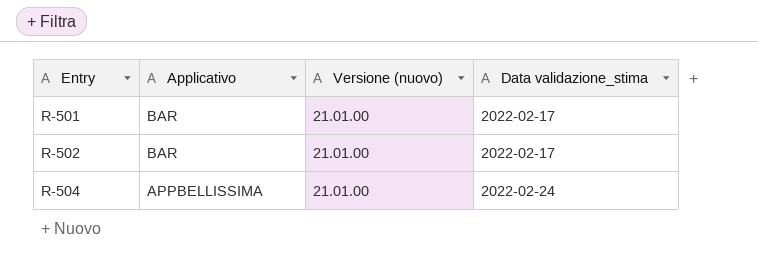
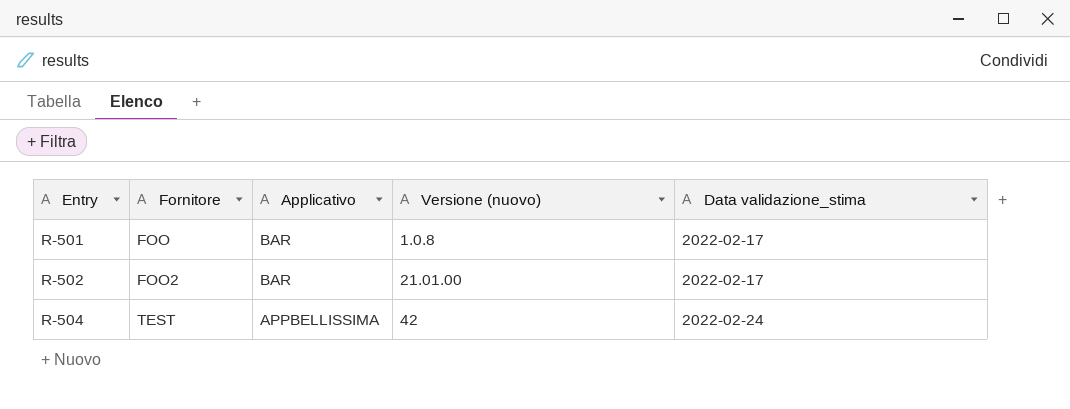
column Fornitore | position: none -> 2
R-501 | Versione (nuovo): 21.01.00 -> 1.0.8
R-504 | Versione (nuovo): 21.01.00 -> 42

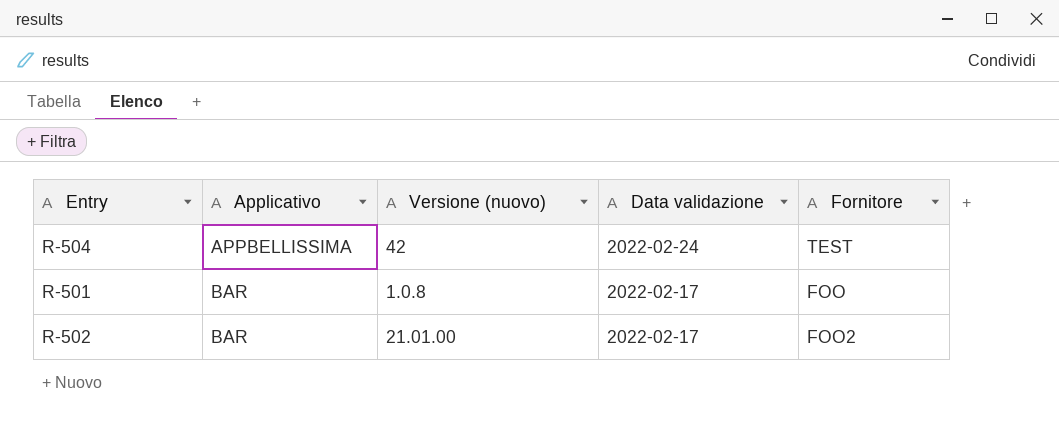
row order: Entry ascending -> Applicativo ascending
column name: Data validazione_stima -> Data validazione
column Fornitore | position: 2 -> 5

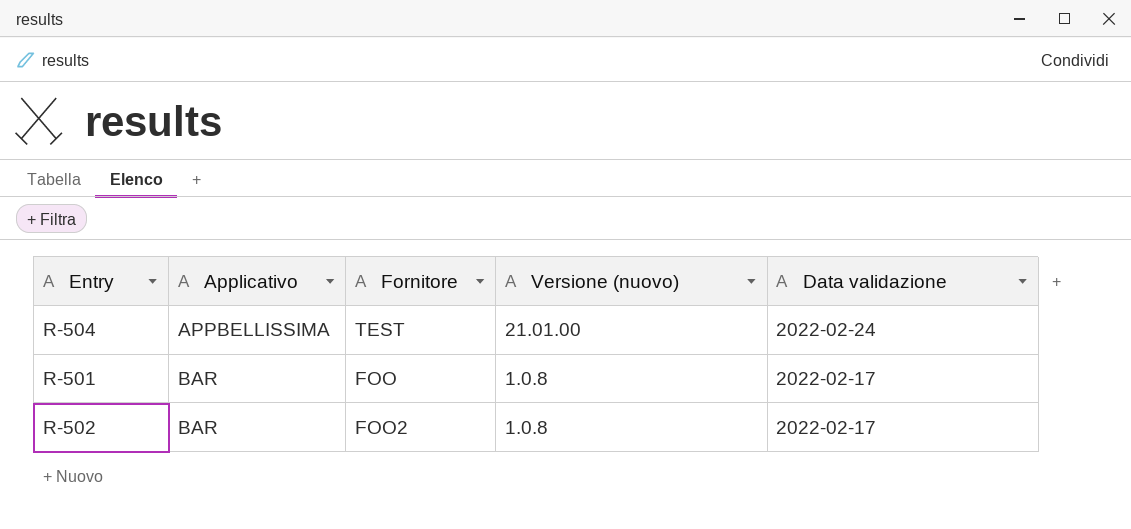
column Fornitore | position: 5 -> 3
R-504 | Versione (nuovo): 42 -> 21.01.00
R-502 | Versione (nuovo): 21.01.00 -> 1.0.8

